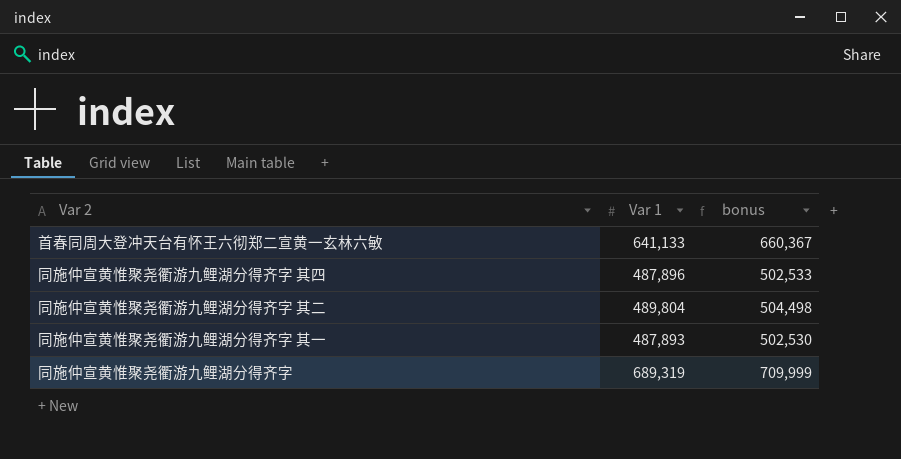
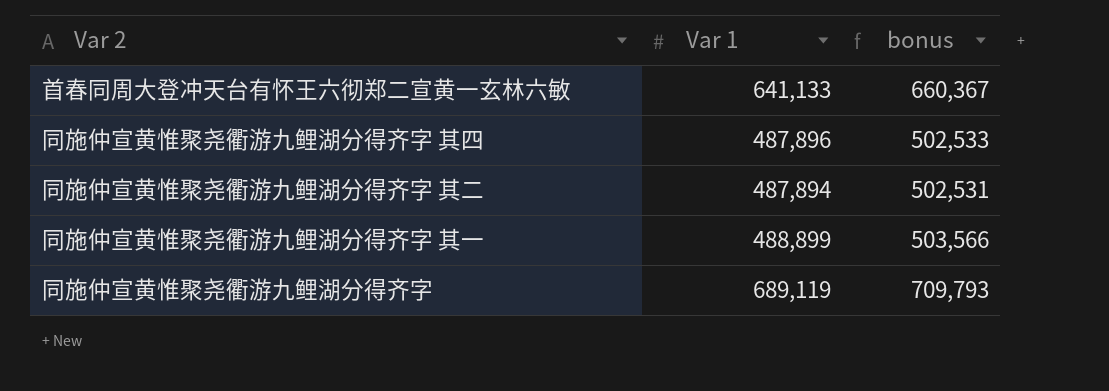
同施仲宣黄惟聚尧衢游九鲤湖分得齐字 其二 | Var 1: 489,804 -> 487,894
同施仲宣黄惟聚尧衢游九鲤湖分得齐字 其二 | bonus: 504,498 -> 502,531
同施仲宣黄惟聚尧衢游九鲤湖分得齐字 其一 | Var 1: 487,893 -> 488,899
同施仲宣黄惟聚尧衢游九鲤湖分得齐字 其一 | bonus: 502,530 -> 503,566
同施仲宣黄惟聚尧衢游九鲤湖分得齐字 | Var 1: 689,319 -> 689,119
同施仲宣黄惟聚尧衢游九鲤湖分得齐字 | bonus: 709,999 -> 709,793

